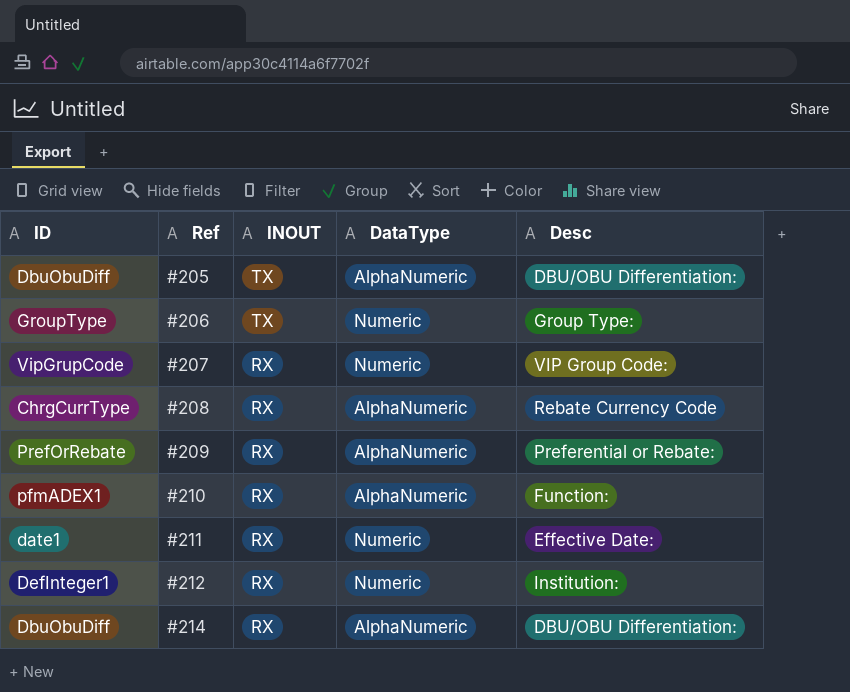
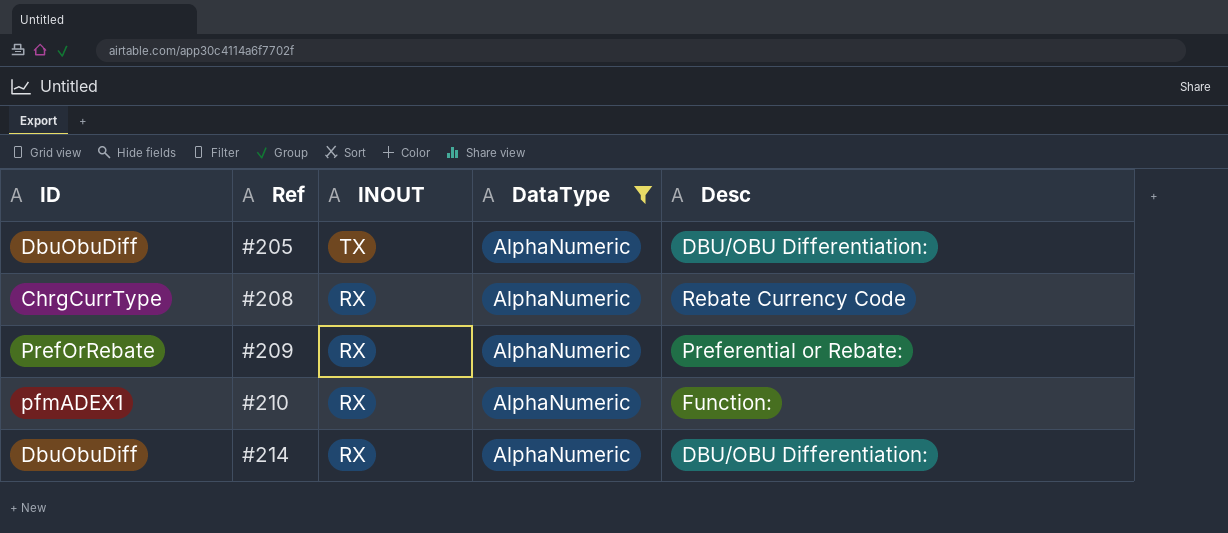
filter: none -> DataType = AlphaNumeric

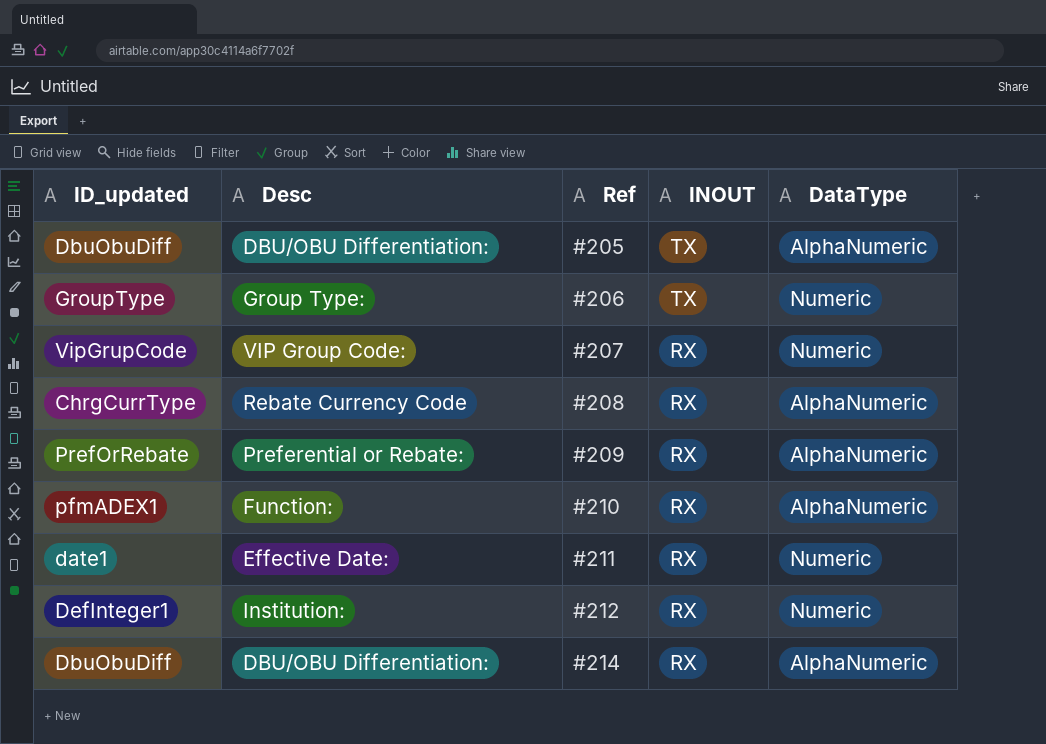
filter: DataType = AlphaNumeric -> none
column name: ID -> ID_updated
column Desc | position: 5 -> 2

